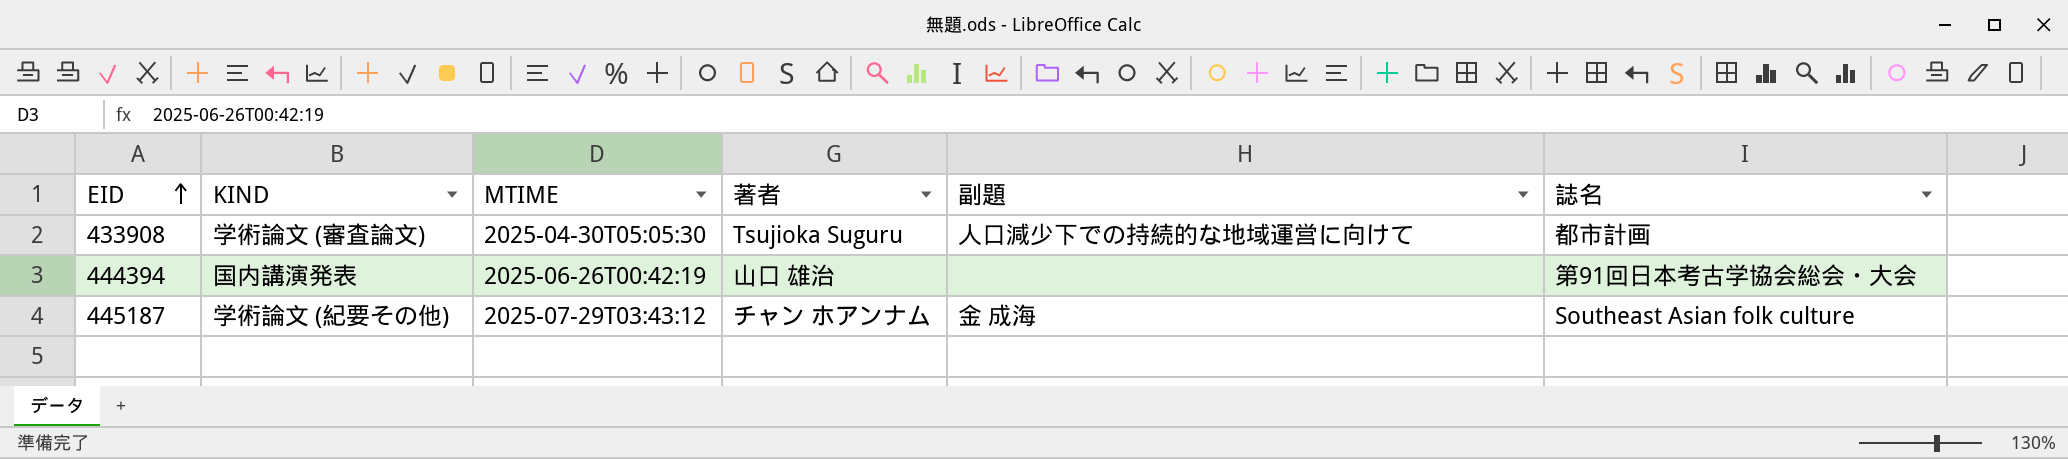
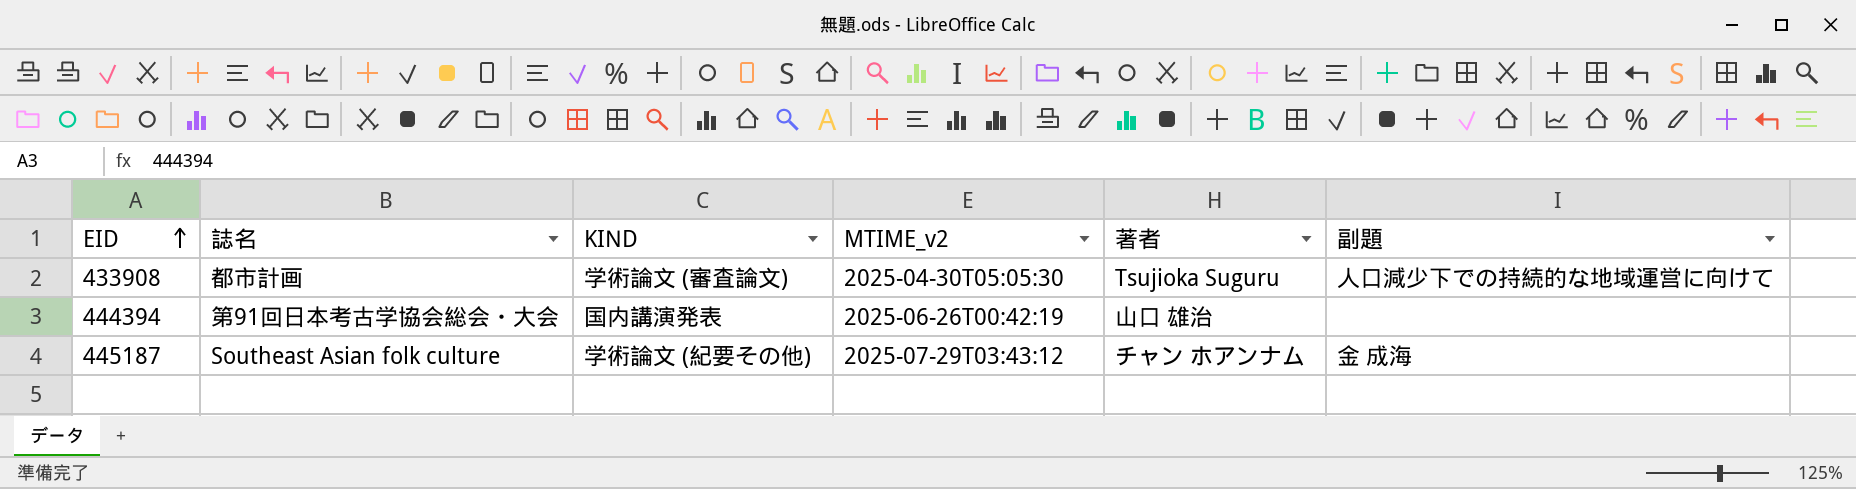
column 誌名 | position: 6 -> 2
column name: MTIME -> MTIME_v2

